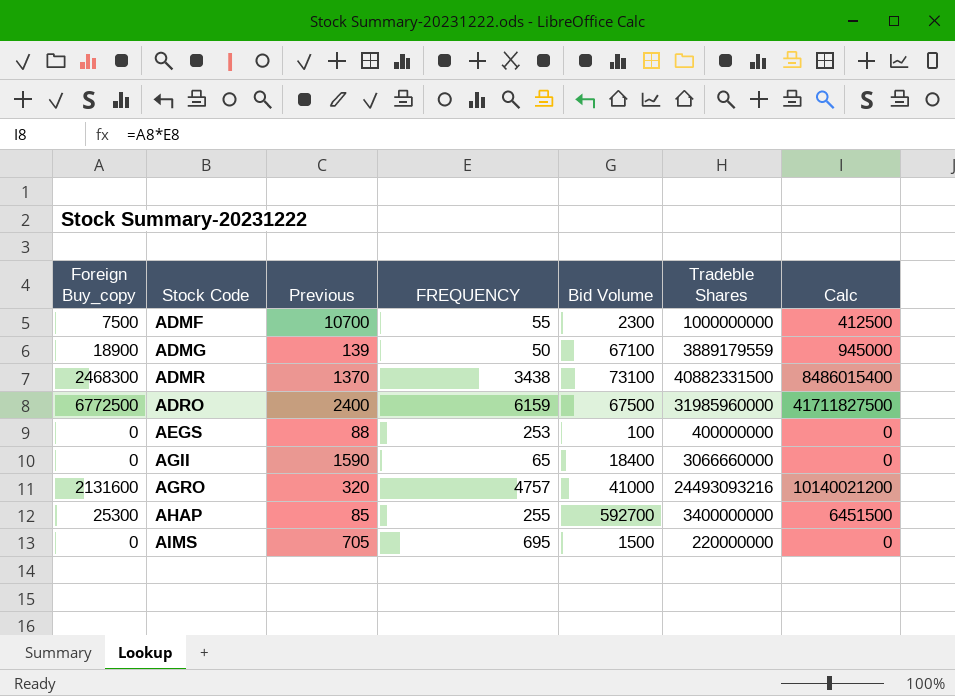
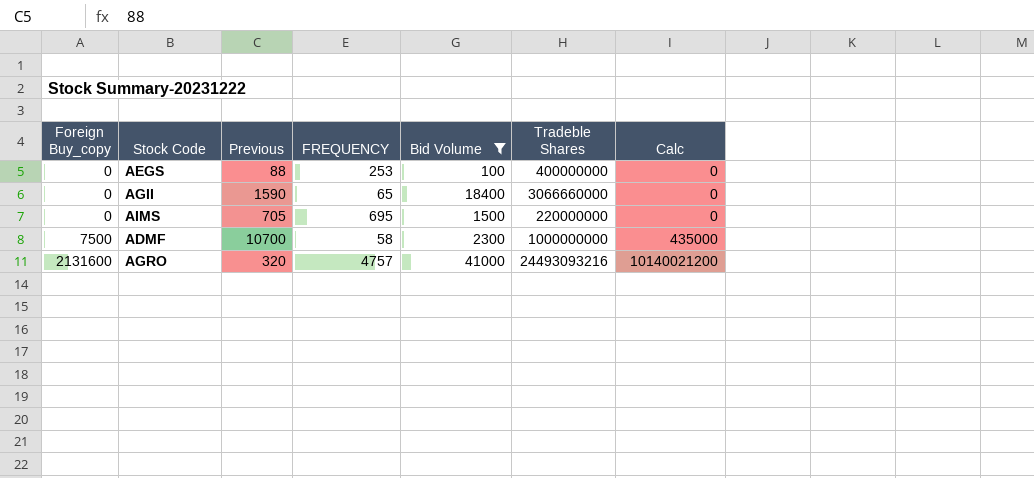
filter: none -> Bid Volume <= 41000
row order: Stock Code ascending -> Foreign Buy_copy ascending
ADMF | FREQUENCY: 55 -> 58
ADMF | Calc: 412500 -> 435000

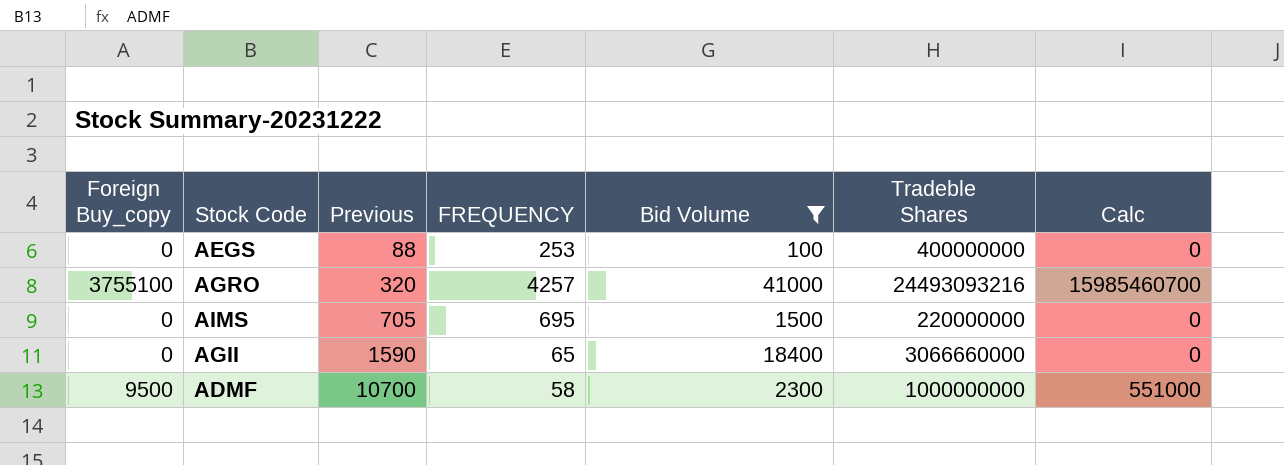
row order: Foreign Buy_copy ascending -> Previous ascending
AGRO | Foreign Buy_copy: 2131600 -> 3755100
AGRO | FREQUENCY: 4757 -> 4257
AGRO | Calc: 10140021200 -> 15985460700
ADMF | Foreign Buy_copy: 7500 -> 9500
ADMF | Calc: 435000 -> 551000

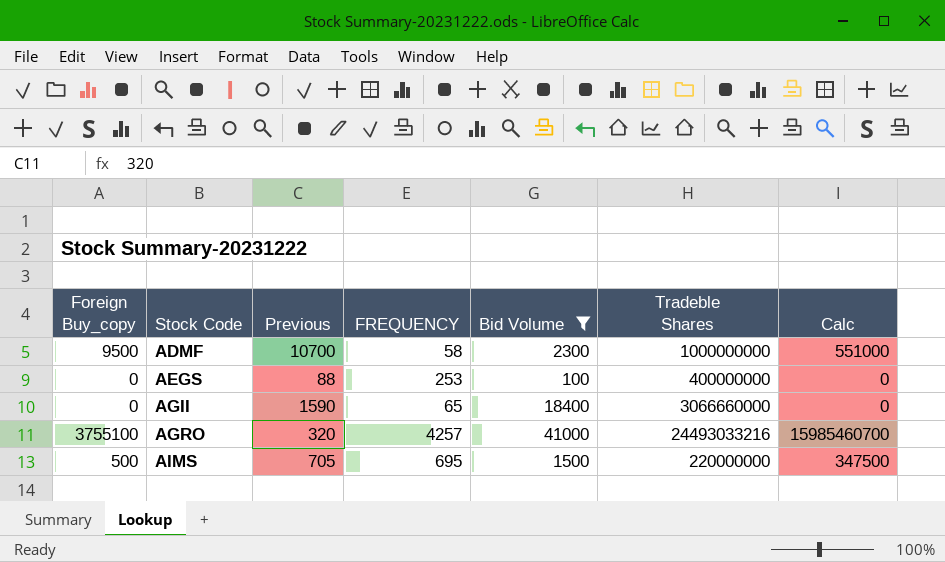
row order: Previous ascending -> Stock Code ascending
AGRO | Tradeble Shares: 24493093216 -> 24493033216
AIMS | Foreign Buy_copy: 0 -> 500
AIMS | Calc: 0 -> 347500

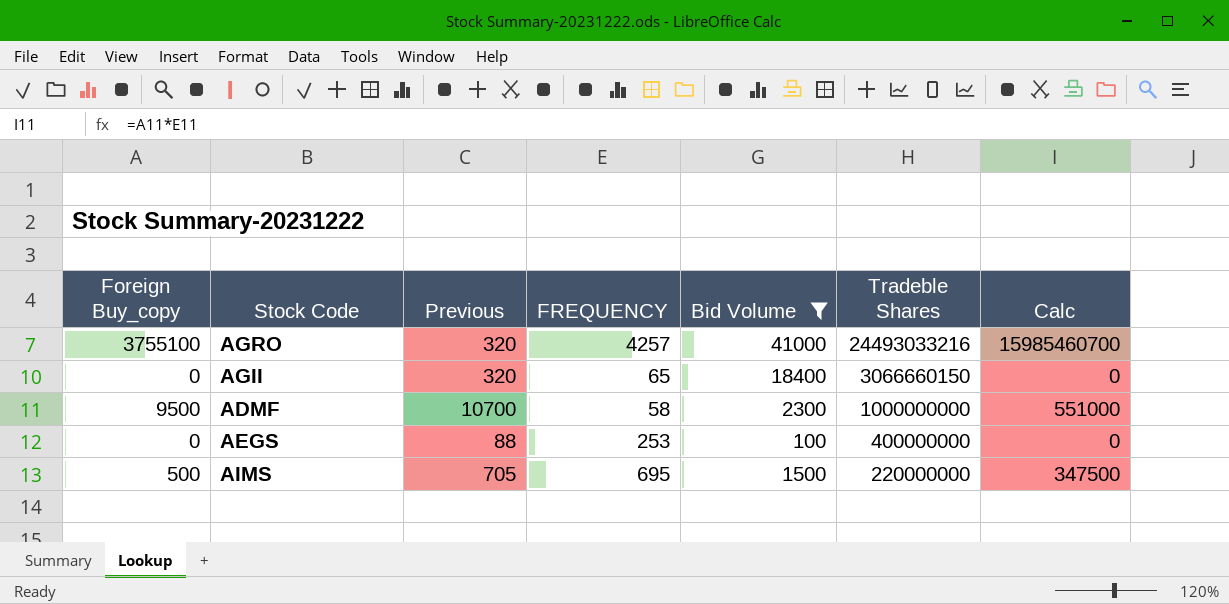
row order: Stock Code ascending -> Tradeble Shares descending
AGII | Previous: 1590 -> 320
AGII | Tradeble Shares: 3066660000 -> 3066660150

